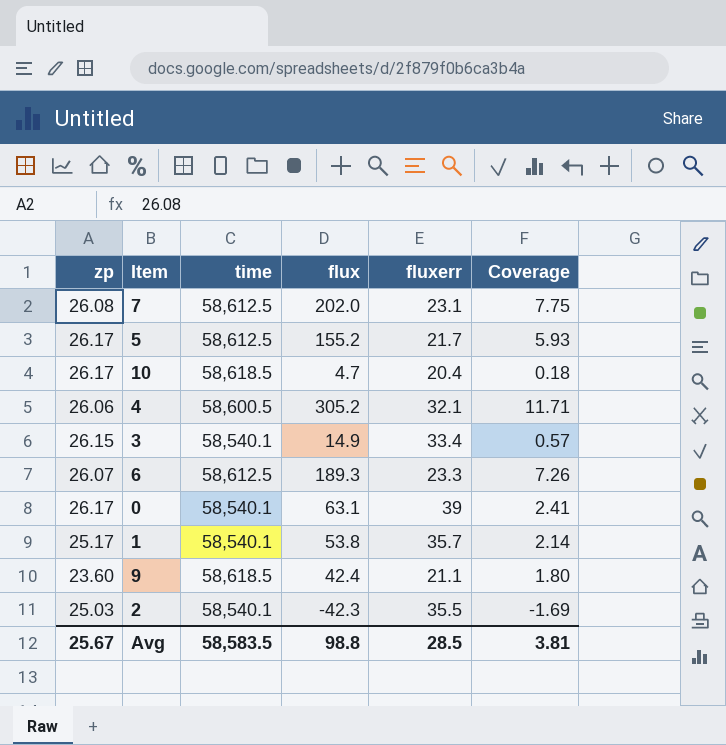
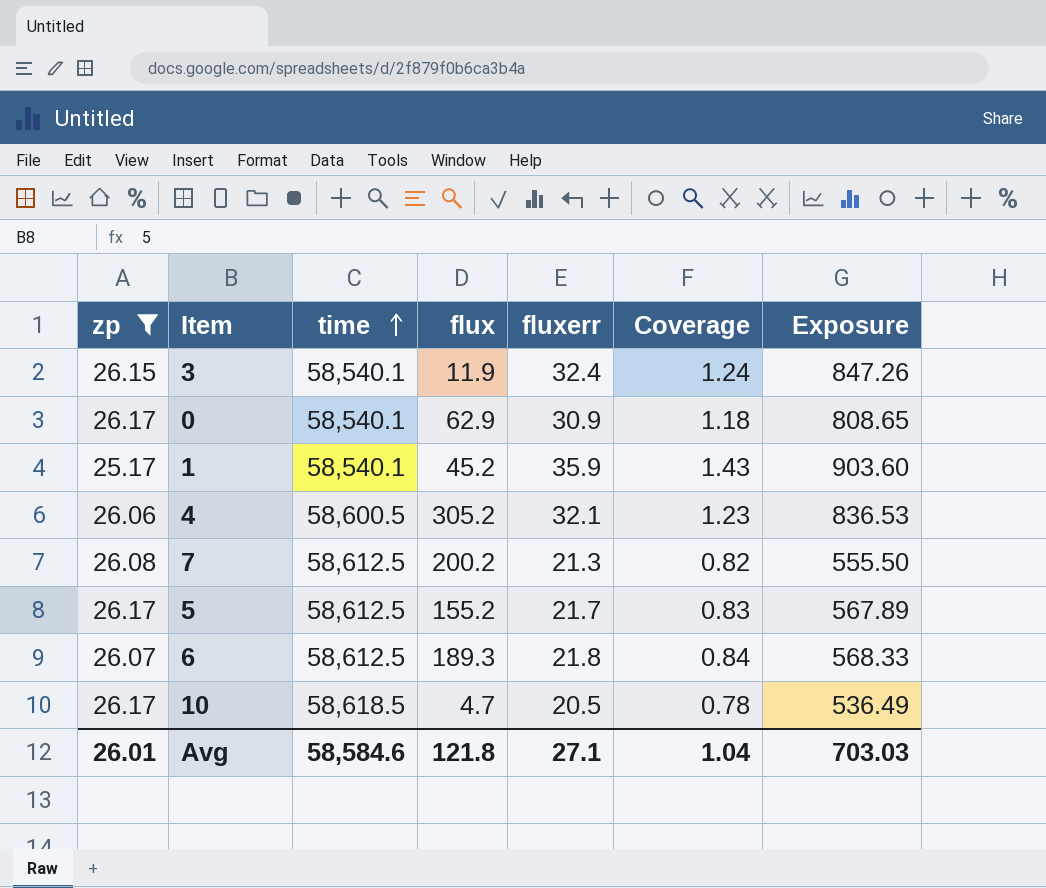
filter: none -> zp >= 25.17
row order: none -> time ascending
column Coverage | formula: [flux] / [zp] -> [fluxerr] / [zp]
column Exposure | formula: none -> [zp] * [fluxerr]
3 | flux: 14.9 -> 11.9
3 | fluxerr: 33.4 -> 32.4
0 | flux: 63.1 -> 62.9
0 | fluxerr: 39 -> 30.9
1 | flux: 53.8 -> 45.2
1 | fluxerr: 35.7 -> 35.9
7 | flux: 202.0 -> 200.2
7 | fluxerr: 23.1 -> 21.3
6 | fluxerr: 23.3 -> 21.8
10 | fluxerr: 20.4 -> 20.5
Avg | zp: 25.67 -> 26.01
Avg | time: 58,583.5 -> 58,584.6
Avg | flux: 98.8 -> 121.8
Avg | fluxerr: 28.5 -> 27.1
Avg | Coverage: 3.81 -> 1.04

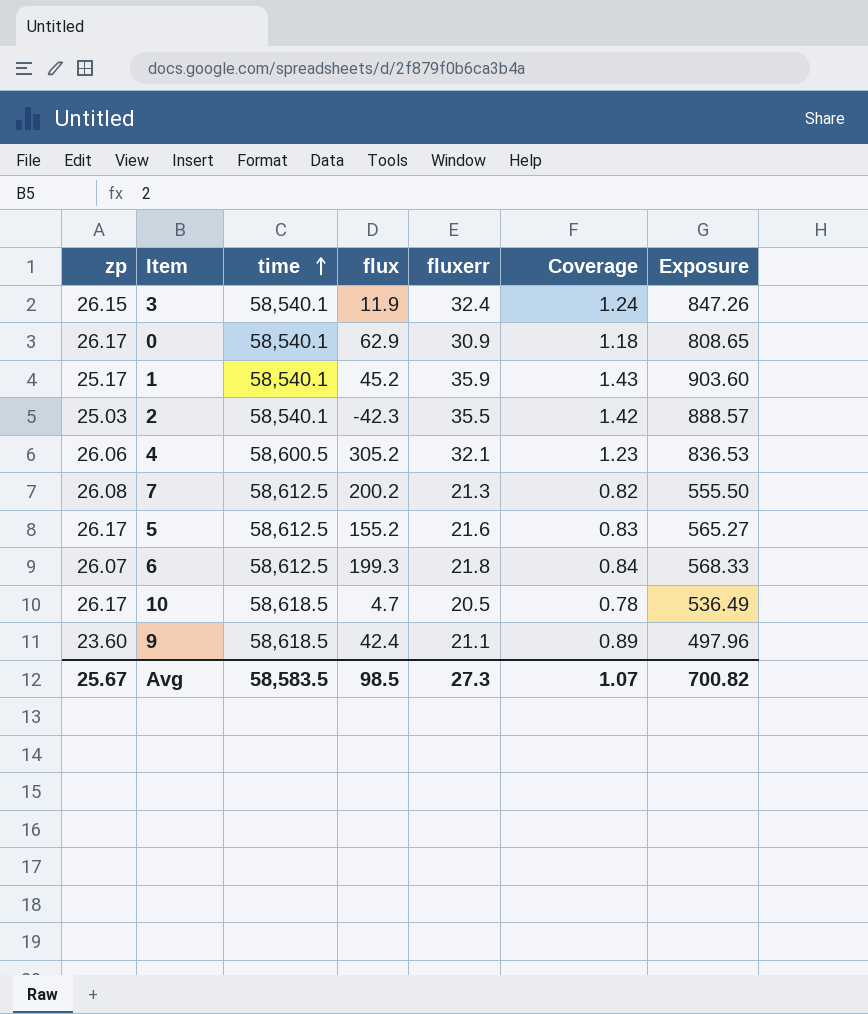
filter: zp >= 25.17 -> none
5 | fluxerr: 21.7 -> 21.6
5 | Exposure: 567.89 -> 565.27
6 | flux: 189.3 -> 199.3
Avg | zp: 26.01 -> 25.67
Avg | time: 58,584.6 -> 58,583.5
Avg | flux: 121.8 -> 98.5
Avg | fluxerr: 27.1 -> 27.3
Avg | Coverage: 1.04 -> 1.07
Avg | Exposure: 703.03 -> 700.82

